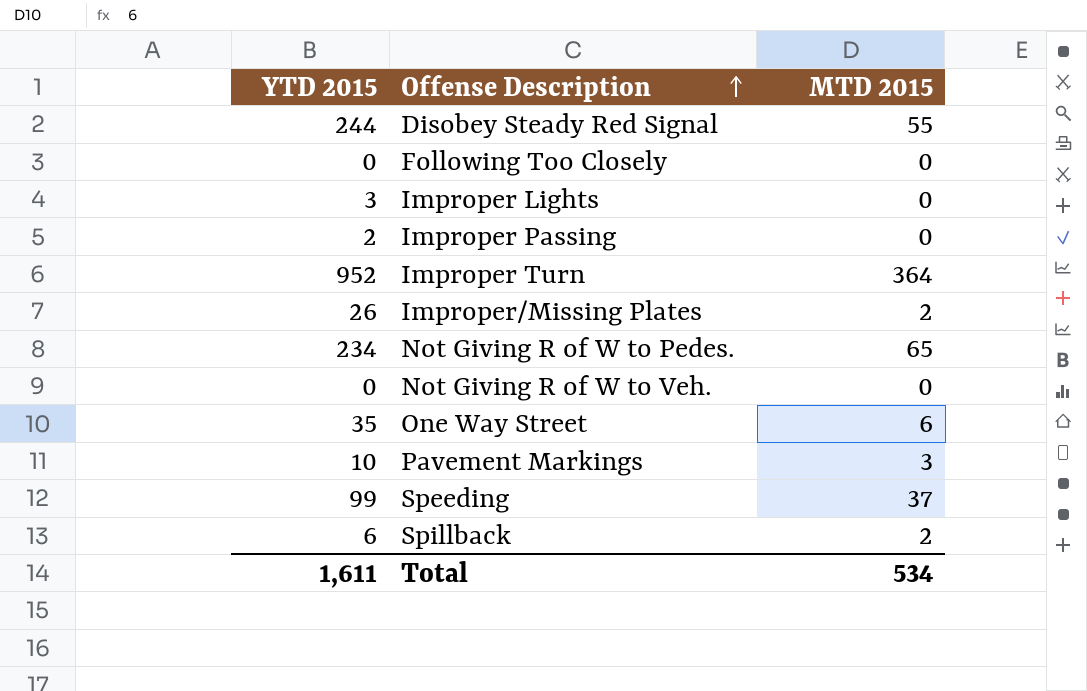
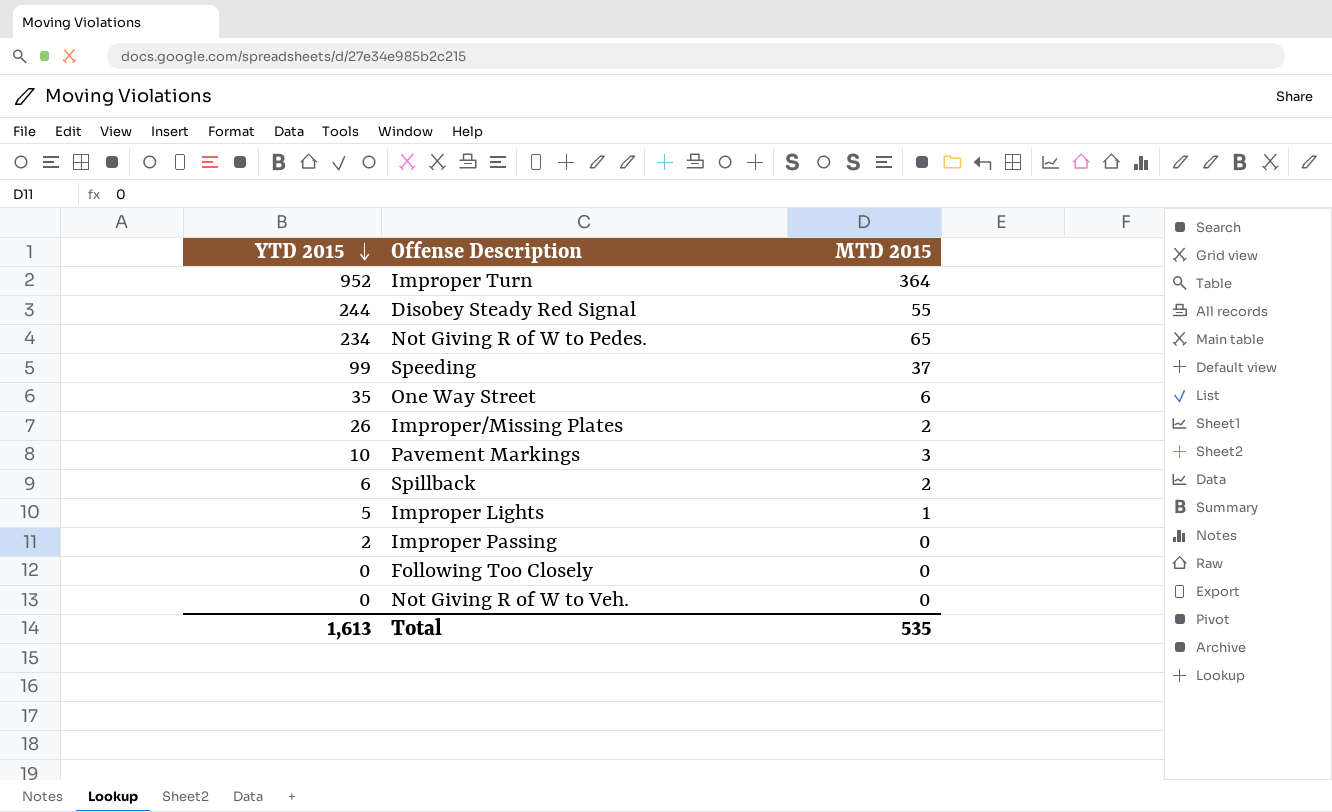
row order: Offense Description ascending -> YTD 2015 descending
Improper Lights | YTD 2015: 3 -> 5
Improper Lights | MTD 2015: 0 -> 1
Total | YTD 2015: 1,611 -> 1,613
Total | MTD 2015: 534 -> 535

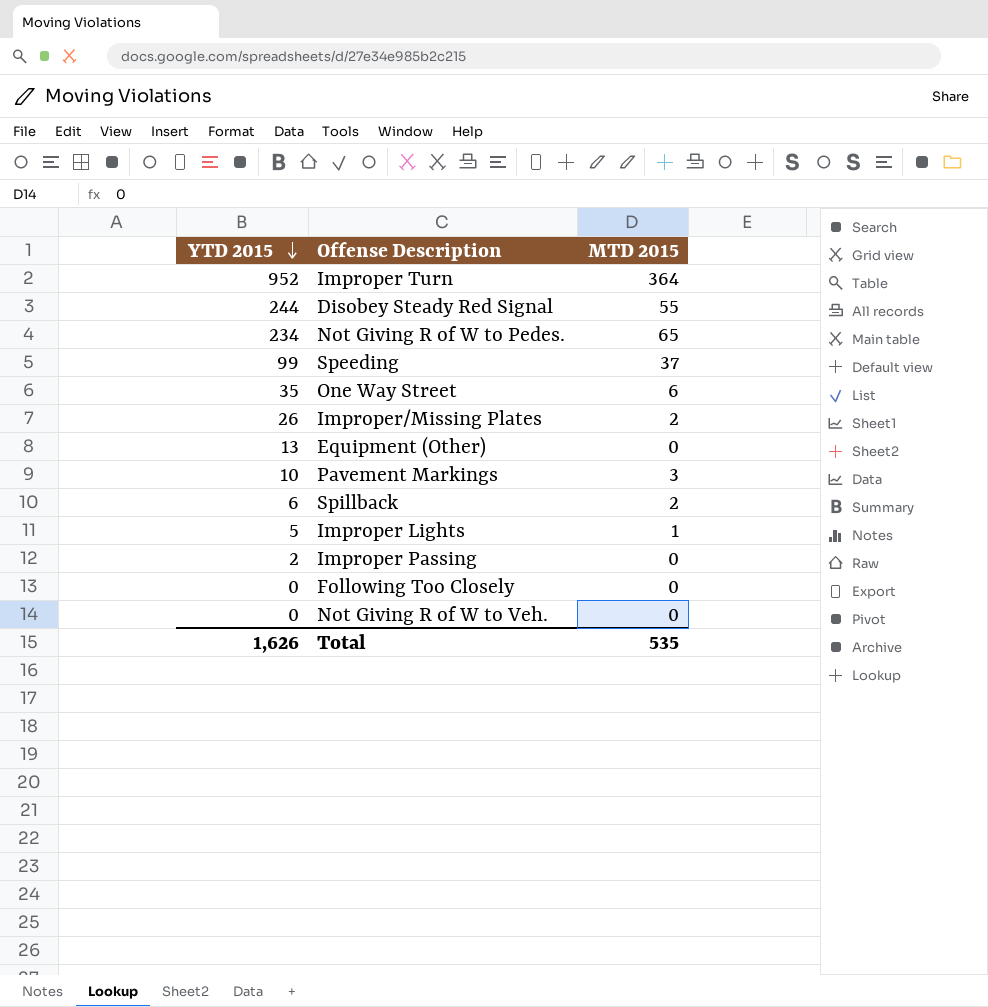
row Equipment (Other): none -> 13 | 0
Total | YTD 2015: 1,613 -> 1,626

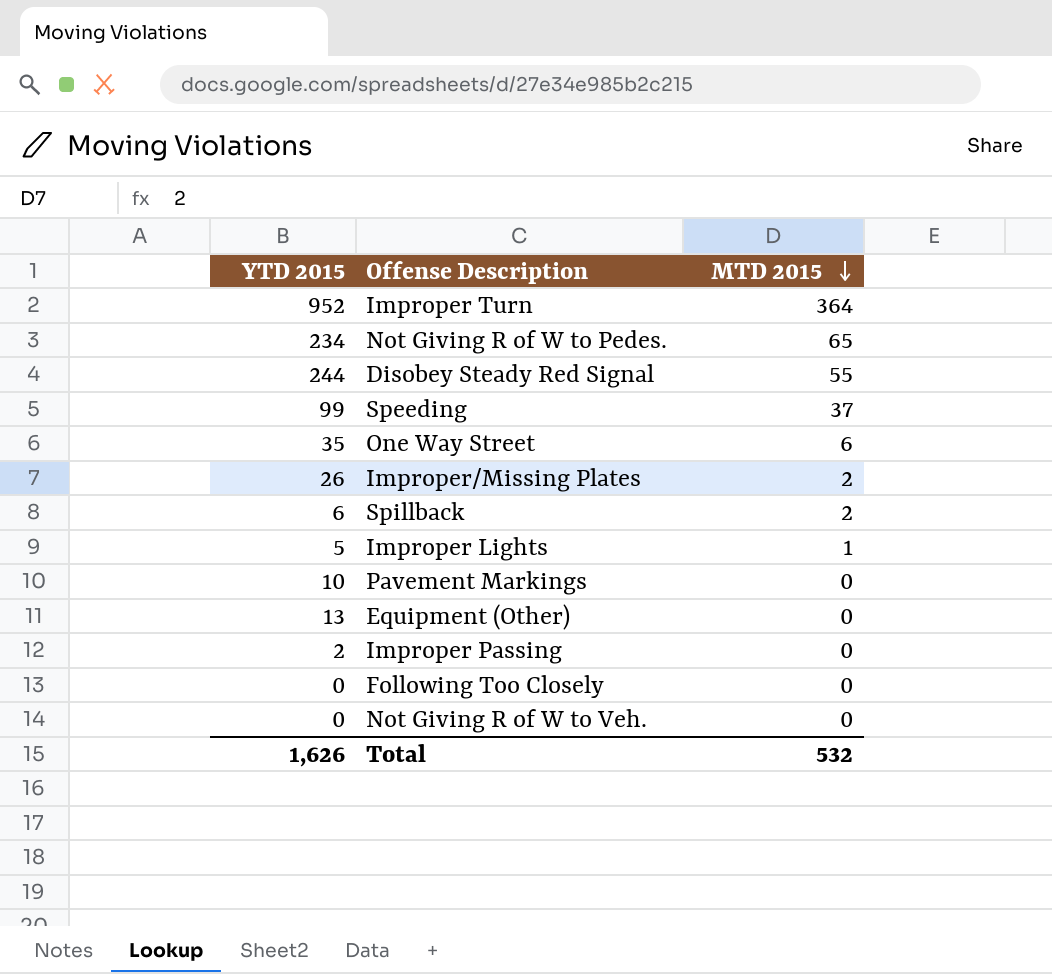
row order: YTD 2015 descending -> MTD 2015 descending
Pavement Markings | MTD 2015: 3 -> 0
Total | MTD 2015: 535 -> 532

